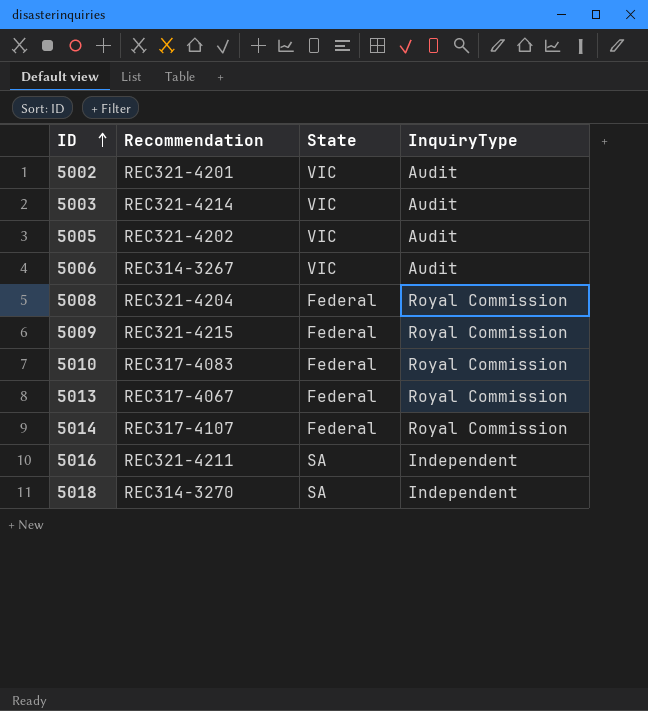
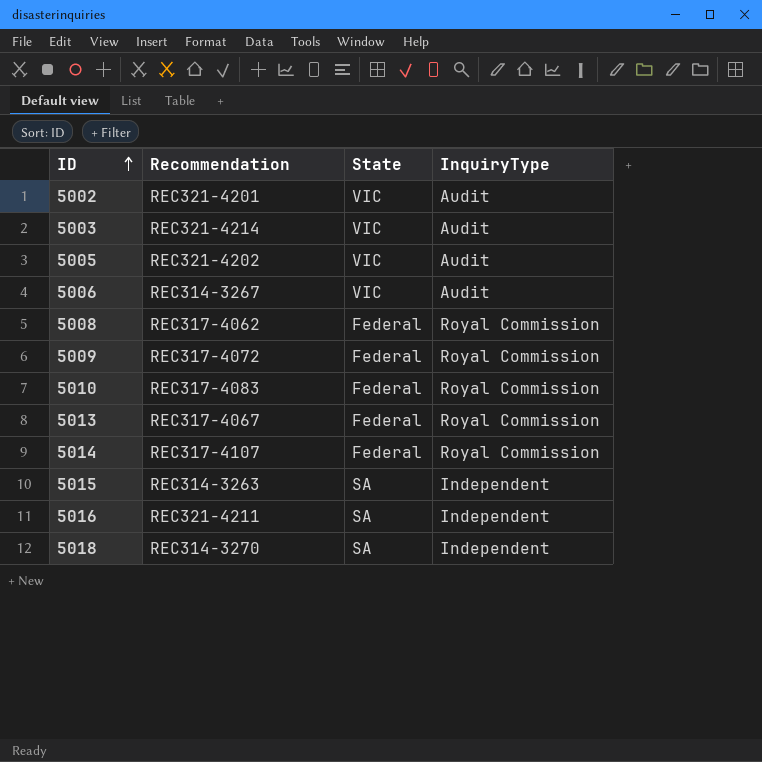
5008 | Recommendation: REC321-4204 -> REC317-4062
5009 | Recommendation: REC321-4215 -> REC317-4072
row 5015: none -> REC314-3263 | SA | Independent

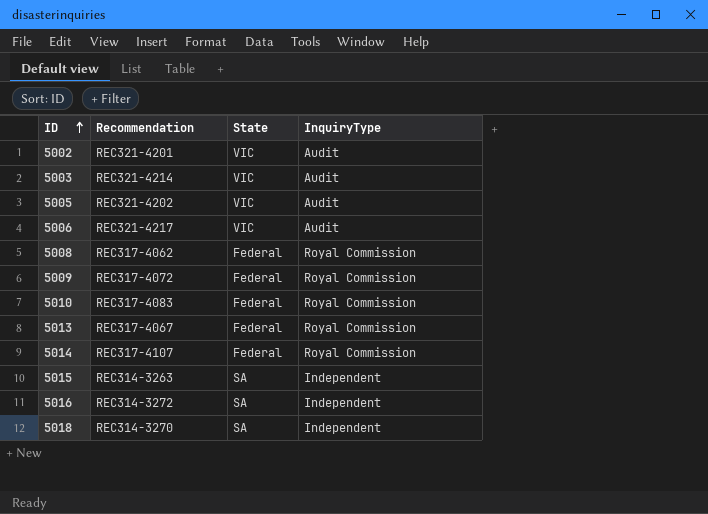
5006 | Recommendation: REC314-3267 -> REC321-4217
5016 | Recommendation: REC321-4211 -> REC314-3272

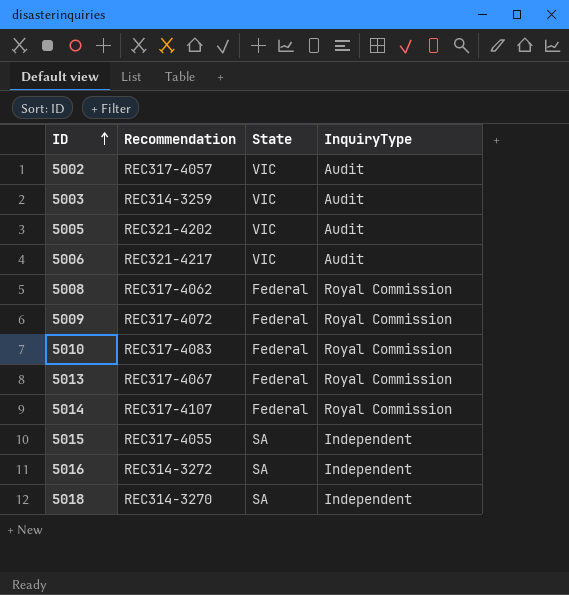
5002 | Recommendation: REC321-4201 -> REC317-4057
5003 | Recommendation: REC321-4214 -> REC314-3259
5015 | Recommendation: REC314-3263 -> REC317-4055

